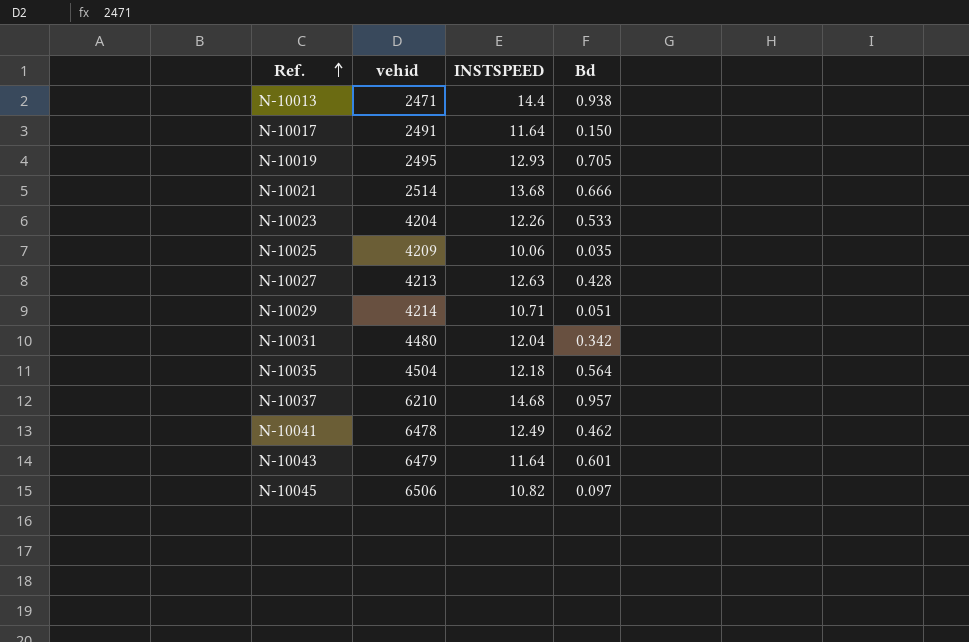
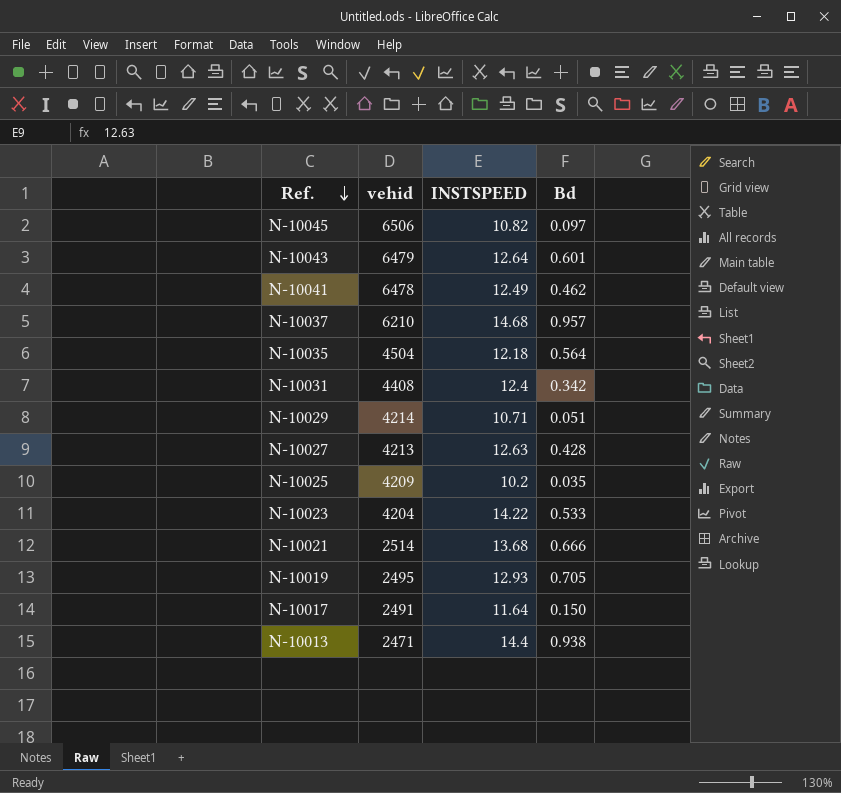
row order: Ref. ascending -> Ref. descending
N-10043 | INSTSPEED: 11.64 -> 12.64
N-10031 | vehid: 4480 -> 4408
N-10031 | INSTSPEED: 12.04 -> 12.4
N-10025 | INSTSPEED: 10.06 -> 10.2
N-10023 | INSTSPEED: 12.26 -> 14.22

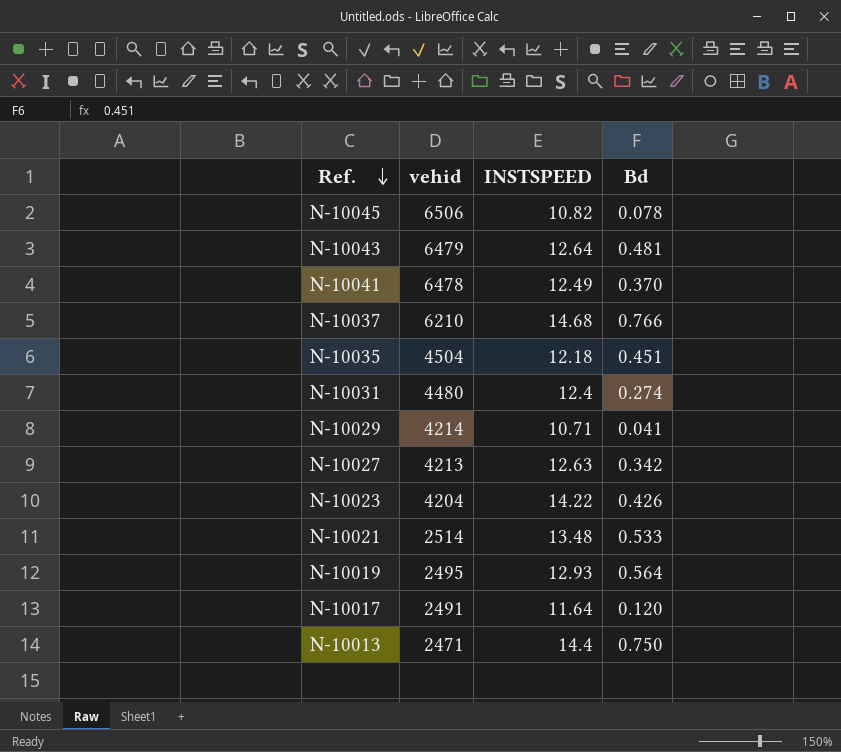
row N-10025: 4209 | 10.2 | 0.035 -> none
N-10045 | Bd: 0.097 -> 0.078
N-10043 | Bd: 0.601 -> 0.481
N-10041 | Bd: 0.462 -> 0.370
N-10037 | Bd: 0.957 -> 0.766
N-10035 | Bd: 0.564 -> 0.451
N-10031 | vehid: 4408 -> 4480
N-10031 | Bd: 0.342 -> 0.274
N-10029 | Bd: 0.051 -> 0.041
N-10027 | Bd: 0.428 -> 0.342
N-10023 | Bd: 0.533 -> 0.426
N-10021 | INSTSPEED: 13.68 -> 13.48
N-10021 | Bd: 0.666 -> 0.533
N-10019 | Bd: 0.705 -> 0.564
N-10017 | Bd: 0.150 -> 0.120
N-10013 | Bd: 0.938 -> 0.750

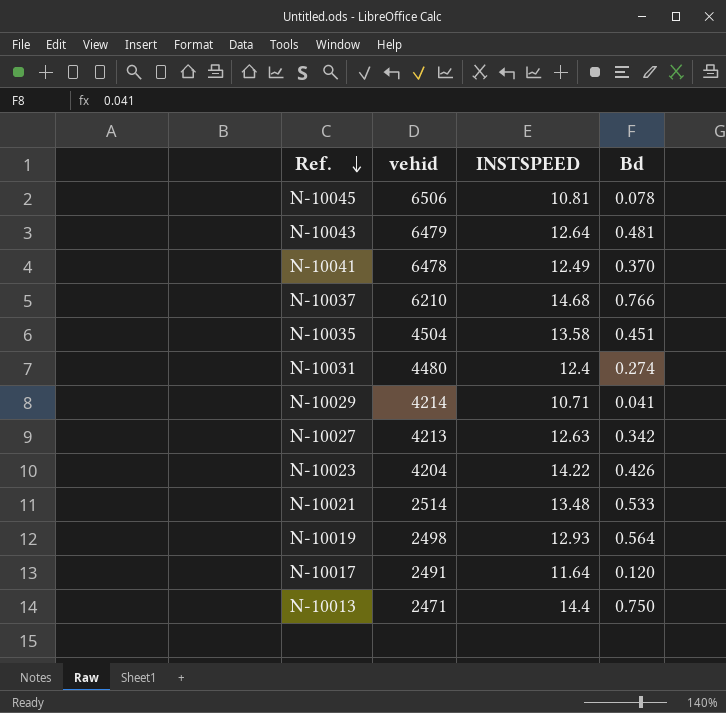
N-10045 | INSTSPEED: 10.82 -> 10.81
N-10035 | INSTSPEED: 12.18 -> 13.58
N-10019 | vehid: 2495 -> 2498

